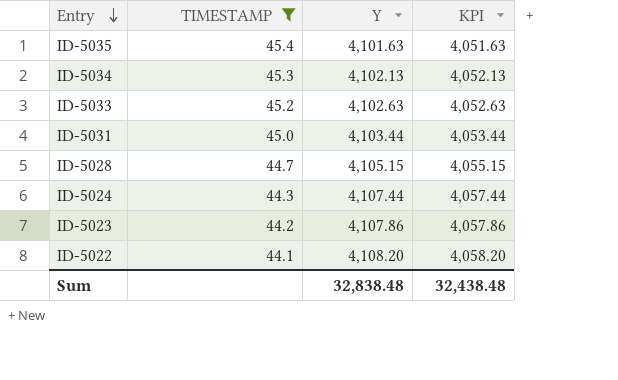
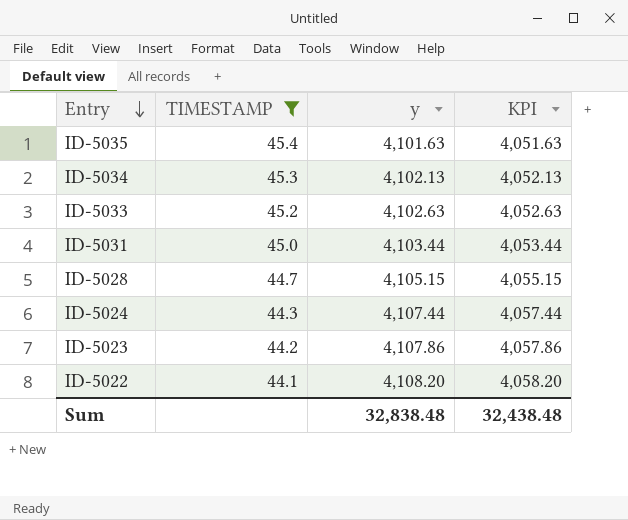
column name: Y -> y

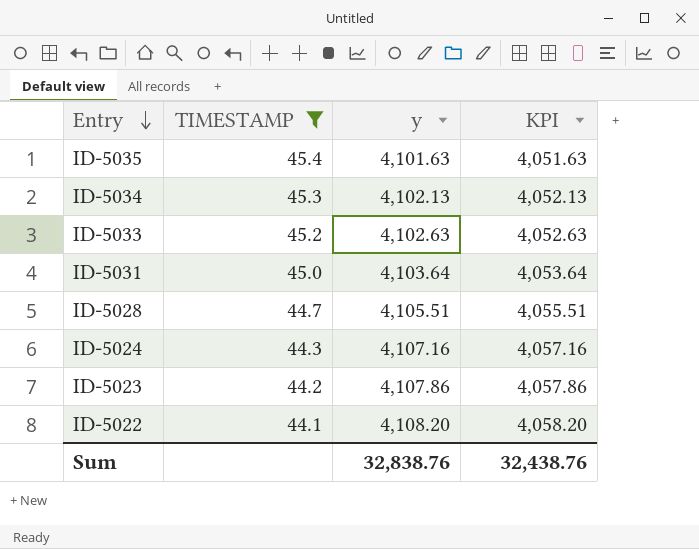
ID-5031 | y: 4,103.44 -> 4,103.64
ID-5031 | KPI: 4,053.44 -> 4,053.64
ID-5028 | y: 4,105.15 -> 4,105.51
ID-5028 | KPI: 4,055.15 -> 4,055.51
ID-5024 | y: 4,107.44 -> 4,107.16
ID-5024 | KPI: 4,057.44 -> 4,057.16
Sum | y: 32,838.48 -> 32,838.76
Sum | KPI: 32,438.48 -> 32,438.76

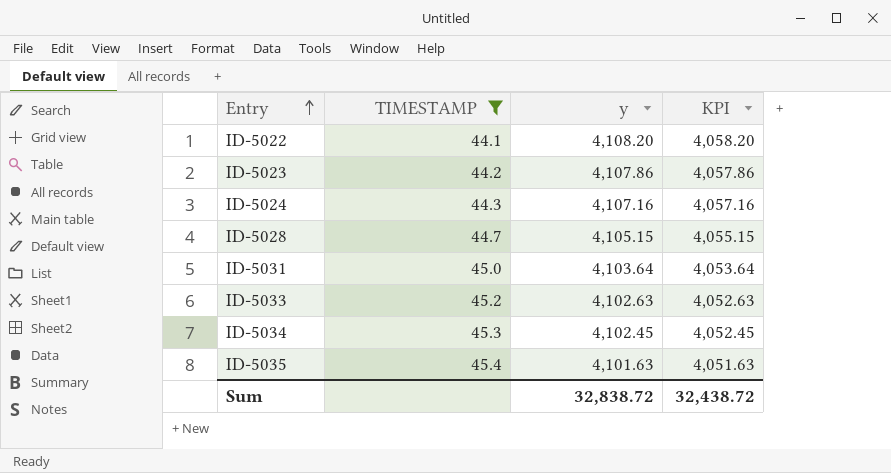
row order: Entry descending -> Entry ascending
ID-5028 | y: 4,105.51 -> 4,105.15
ID-5028 | KPI: 4,055.51 -> 4,055.15
ID-5034 | y: 4,102.13 -> 4,102.45
ID-5034 | KPI: 4,052.13 -> 4,052.45
Sum | y: 32,838.76 -> 32,838.72
Sum | KPI: 32,438.76 -> 32,438.72

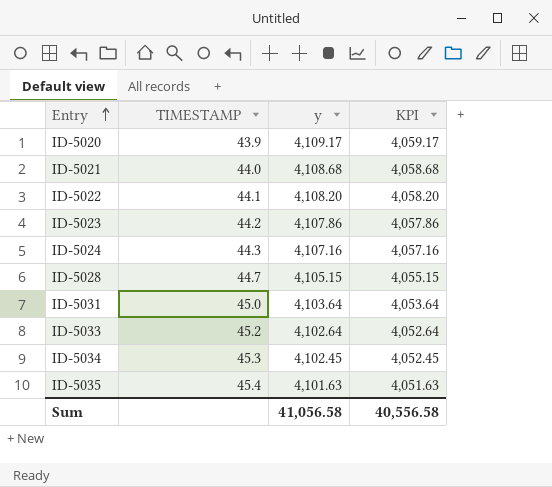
filter: TIMESTAMP >= 44.1 -> none
ID-5033 | y: 4,102.63 -> 4,102.64
ID-5033 | KPI: 4,052.63 -> 4,052.64
Sum | y: 32,838.72 -> 41,056.58
Sum | KPI: 32,438.72 -> 40,556.58

